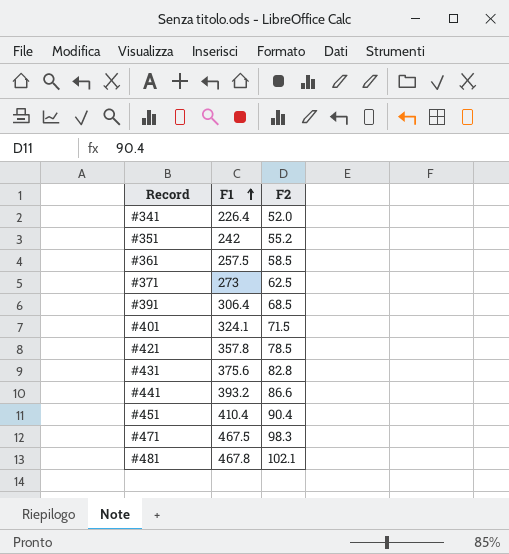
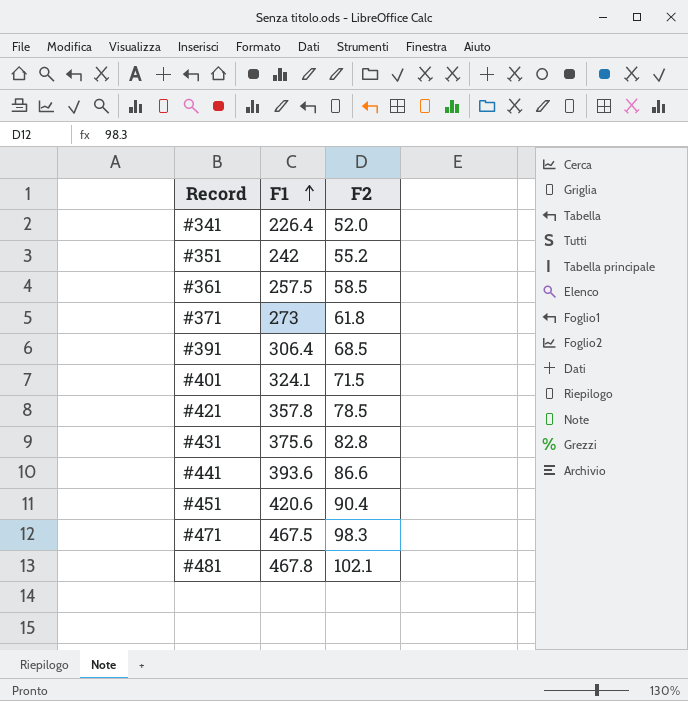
#371 | F2: 62.5 -> 61.8
#441 | F1: 393.2 -> 393.6
#451 | F1: 410.4 -> 420.6

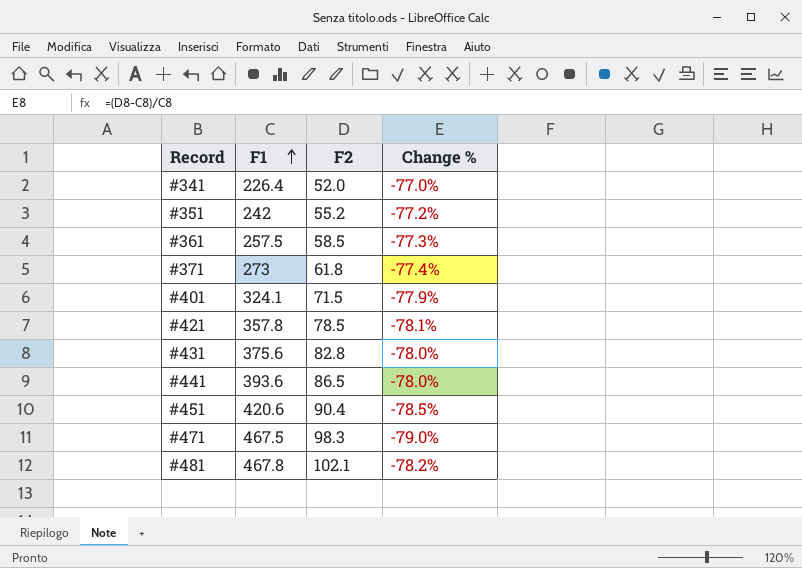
column Change % | formula: none -> ([F2] - [F1]) / [F1]
row #391: 306.4 | 68.5 -> none
#441 | F2: 86.6 -> 86.5

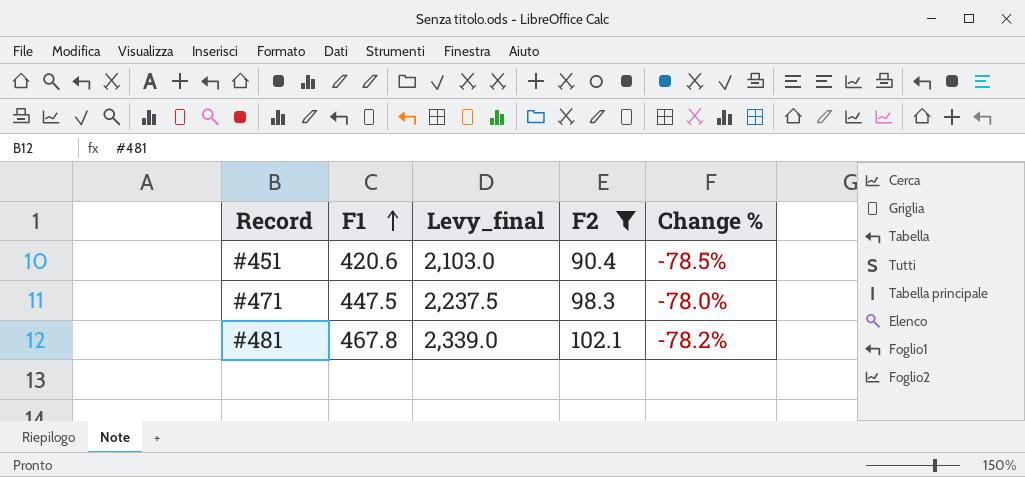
filter: none -> F2 >= 90.4
column Levy_final | formula: none -> [F1] * 5
#471 | F1: 467.5 -> 447.5
#471 | Change %: -79.0% -> -78.0%

